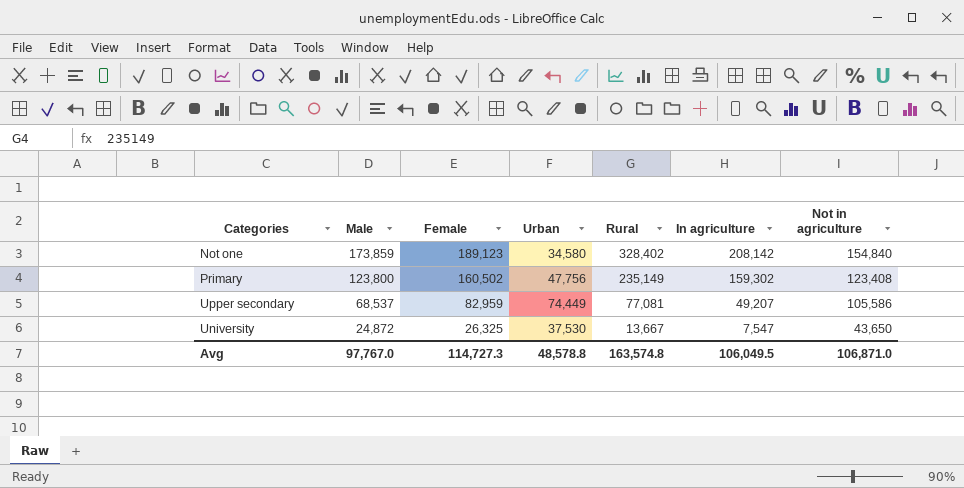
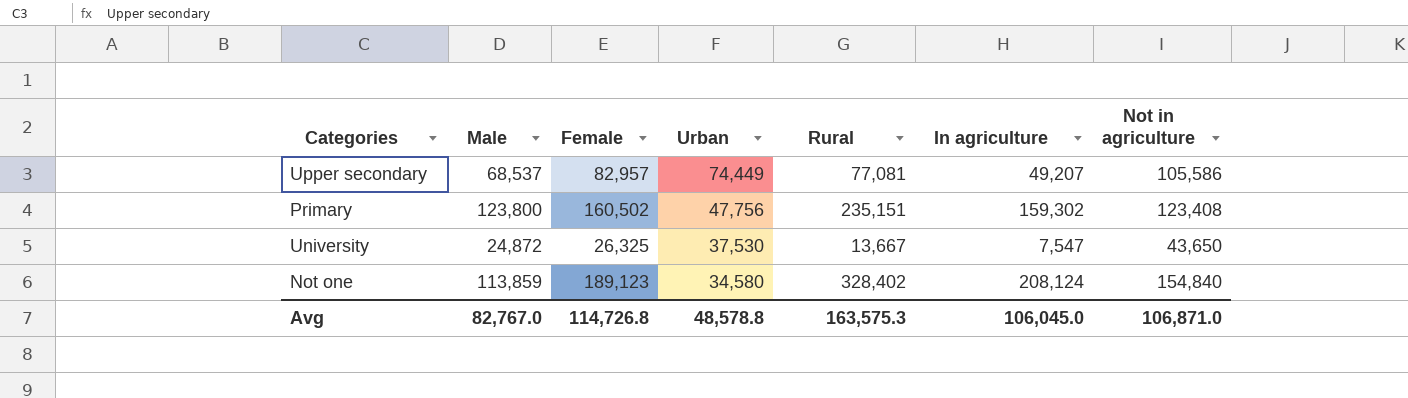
row order: Male descending -> Urban descending
Upper secondary | Female: 82,959 -> 82,957
Primary | Rural: 235,149 -> 235,151
Not one | Male: 173,859 -> 113,859
Not one | In agriculture: 208,142 -> 208,124
Avg | Male: 97,767.0 -> 82,767.0
Avg | Female: 114,727.3 -> 114,726.8
Avg | Rural: 163,574.8 -> 163,575.3
Avg | In agriculture: 106,049.5 -> 106,045.0

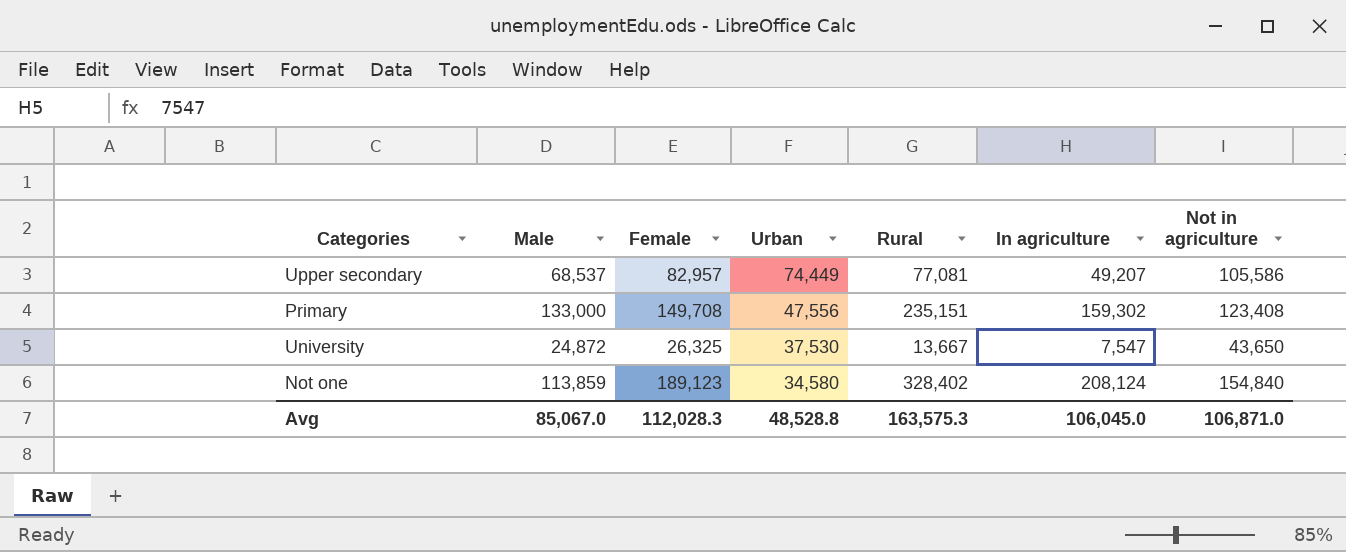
Primary | Male: 123,800 -> 133,000
Primary | Female: 160,502 -> 149,708
Primary | Urban: 47,756 -> 47,556
Avg | Male: 82,767.0 -> 85,067.0
Avg | Female: 114,726.8 -> 112,028.3
Avg | Urban: 48,578.8 -> 48,528.8

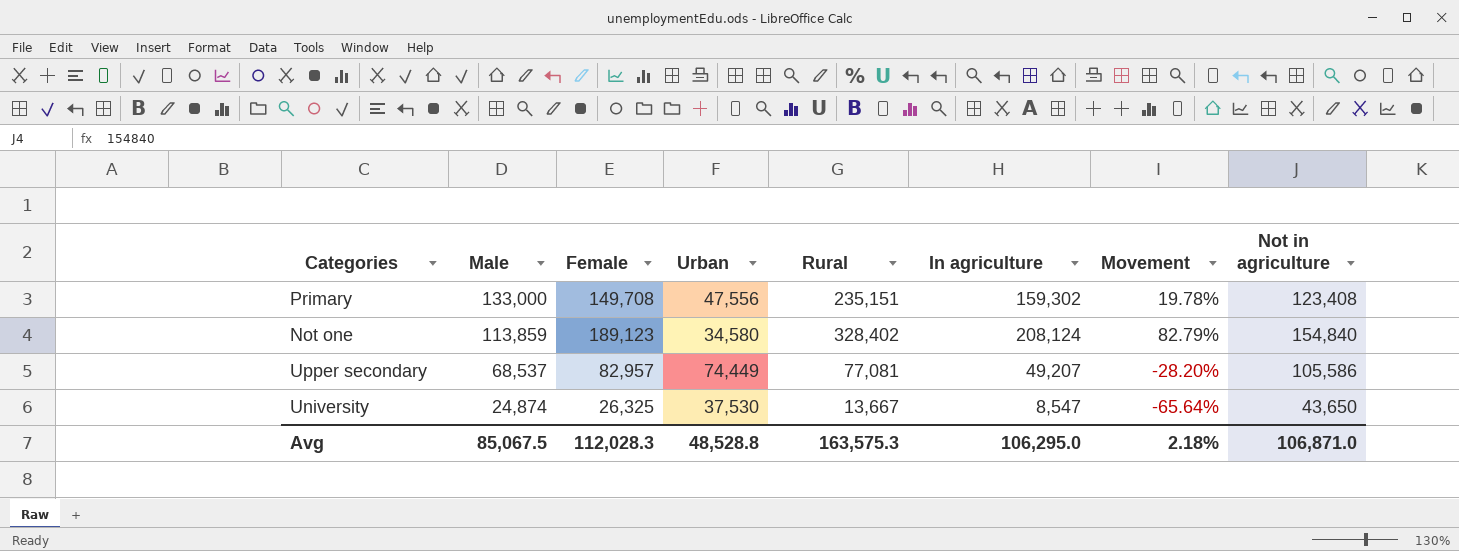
row order: Urban descending -> Male descending
column Movement | formula: none -> ([In agriculture] - [Male]) / [Male]
University | Male: 24,872 -> 24,874
University | In agriculture: 7,547 -> 8,547
Avg | Male: 85,067.0 -> 85,067.5
Avg | In agriculture: 106,045.0 -> 106,295.0

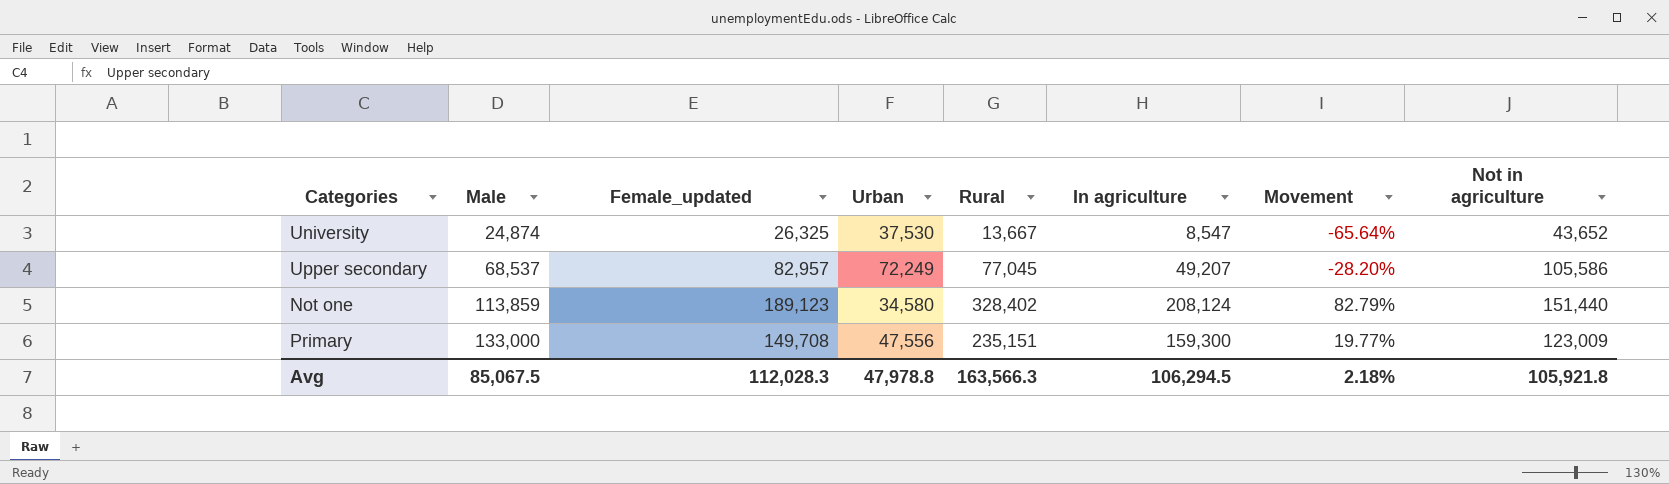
row order: Male descending -> Male ascending
column name: Female -> Female_updated
University | Not in agriculture: 43,650 -> 43,652
Upper secondary | Urban: 74,449 -> 72,249
Upper secondary | Rural: 77,081 -> 77,045
Not one | Not in agriculture: 154,840 -> 151,440
Primary | In agriculture: 159,302 -> 159,300
Primary | Movement: 19.78% -> 19.77%
Primary | Not in agriculture: 123,408 -> 123,009
Avg | Urban: 48,528.8 -> 47,978.8
Avg | Rural: 163,575.3 -> 163,566.3
Avg | In agriculture: 106,295.0 -> 106,294.5
Avg | Not in agriculture: 106,871.0 -> 105,921.8

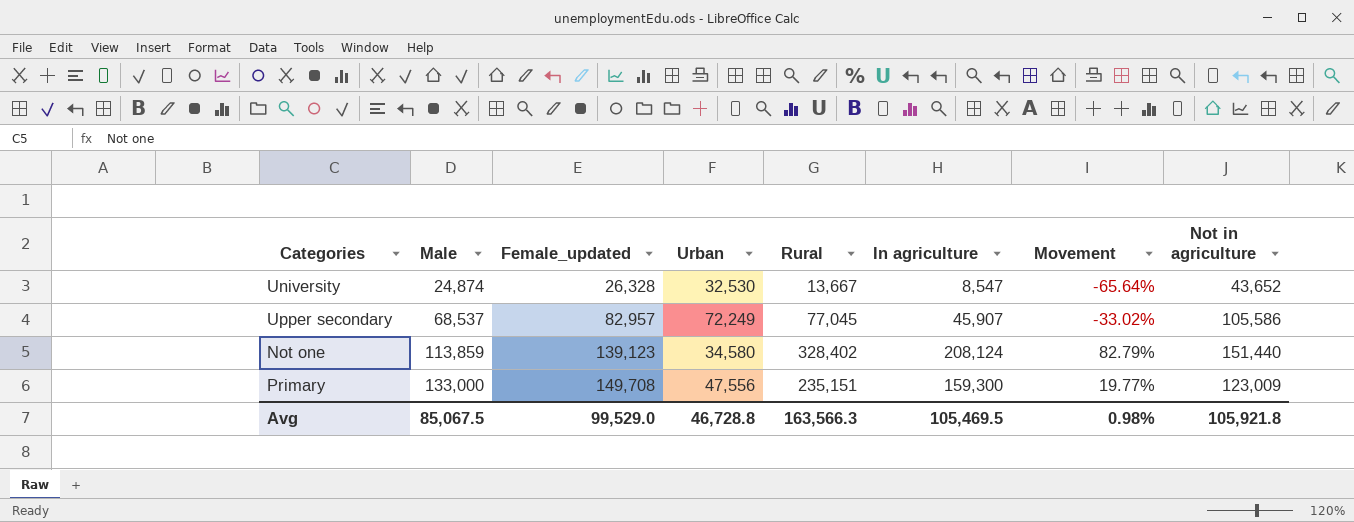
University | Female_updated: 26,325 -> 26,328
University | Urban: 37,530 -> 32,530
Upper secondary | In agriculture: 49,207 -> 45,907
Upper secondary | Movement: -28.20% -> -33.02%
Not one | Female_updated: 189,123 -> 139,123
Avg | Female_updated: 112,028.3 -> 99,529.0
Avg | Urban: 47,978.8 -> 46,728.8
Avg | In agriculture: 106,294.5 -> 105,469.5
Avg | Movement: 2.18% -> 0.98%

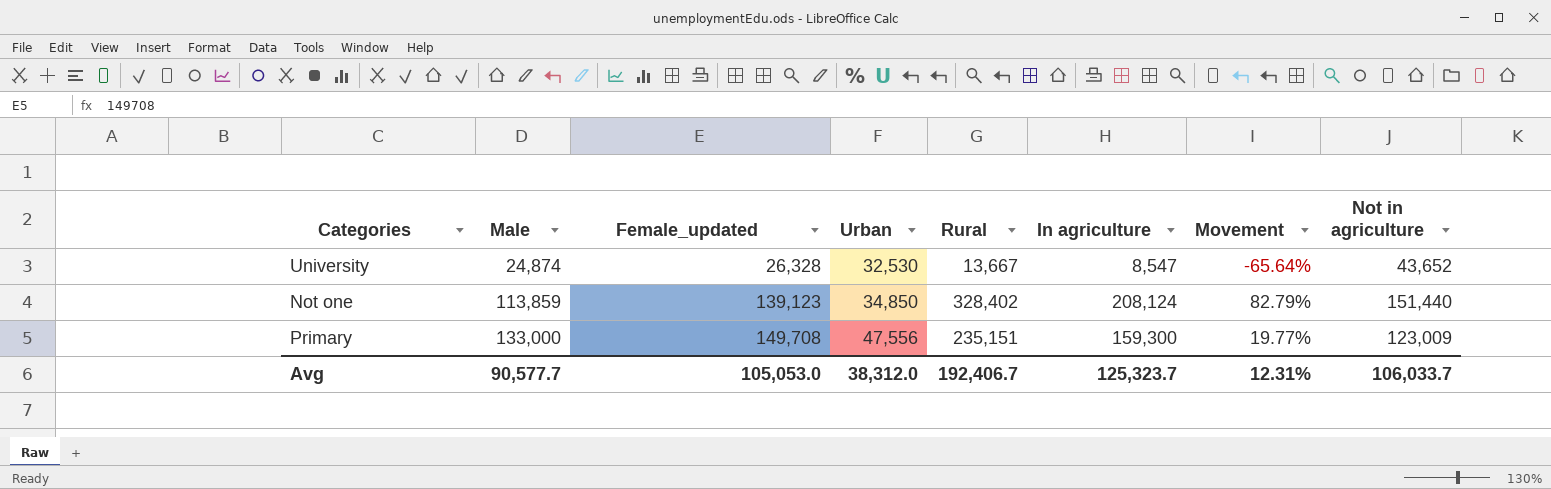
row Upper secondary: 68,537 | 82,957 | 72,249 | 77,045 | 45,907 | -33.02% | 105,586 -> none
Not one | Urban: 34,580 -> 34,850
Avg | Male: 85,067.5 -> 90,577.7
Avg | Female_updated: 99,529.0 -> 105,053.0
Avg | Urban: 46,728.8 -> 38,312.0
Avg | Rural: 163,566.3 -> 192,406.7
Avg | In agriculture: 105,469.5 -> 125,323.7
Avg | Movement: 0.98% -> 12.31%
Avg | Not in agriculture: 105,921.8 -> 106,033.7

